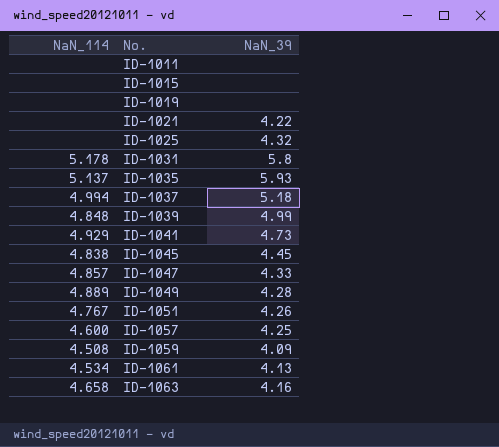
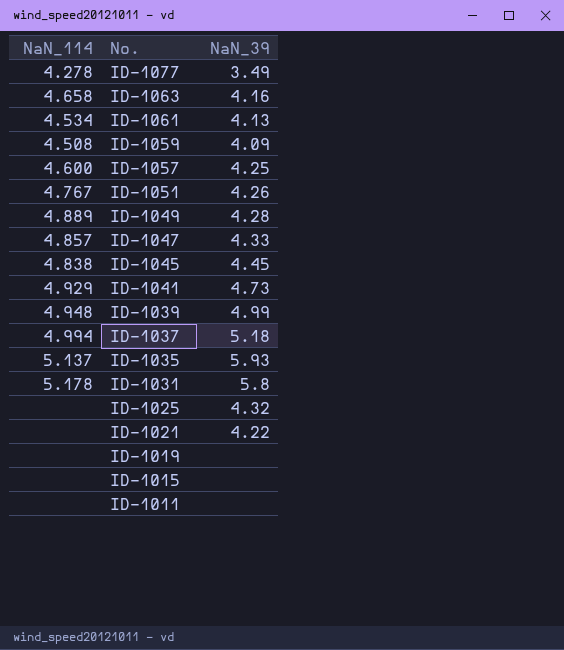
row order: No. ascending -> No. descending
row ID-1077: none -> 4.278 | 3.49
ID-1039 | NaN_114: 4.848 -> 4.948

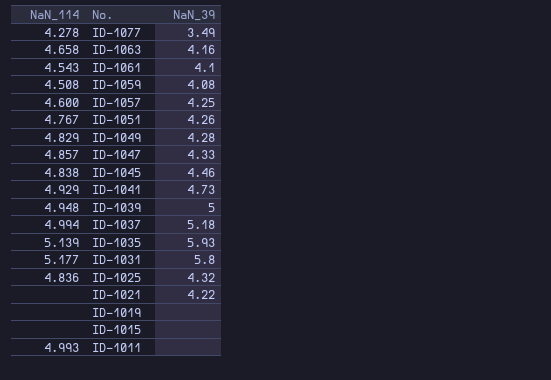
ID-1061 | NaN_114: 4.534 -> 4.543
ID-1061 | NaN_39: 4.13 -> 4.1
ID-1059 | NaN_39: 4.09 -> 4.08
ID-1049 | NaN_114: 4.889 -> 4.829
ID-1045 | NaN_39: 4.45 -> 4.46
ID-1039 | NaN_39: 4.99 -> 5
ID-1035 | NaN_114: 5.137 -> 5.139
ID-1031 | NaN_114: 5.178 -> 5.177
ID-1025 | NaN_114: none -> 4.836
ID-1011 | NaN_114: none -> 4.993

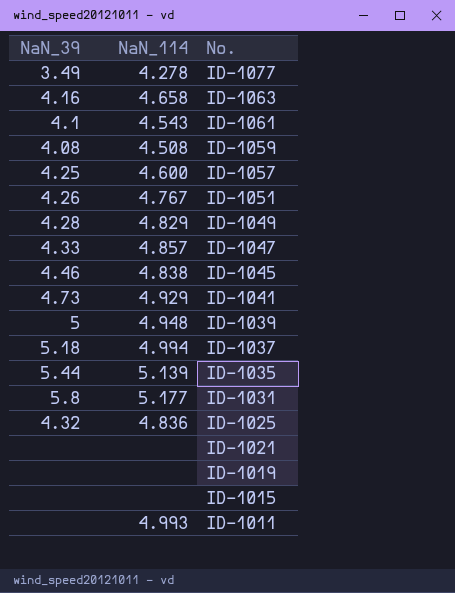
column NaN_39 | position: 3 -> 1
ID-1035 | NaN_39: 5.93 -> 5.44
ID-1021 | NaN_39: 4.22 -> none

